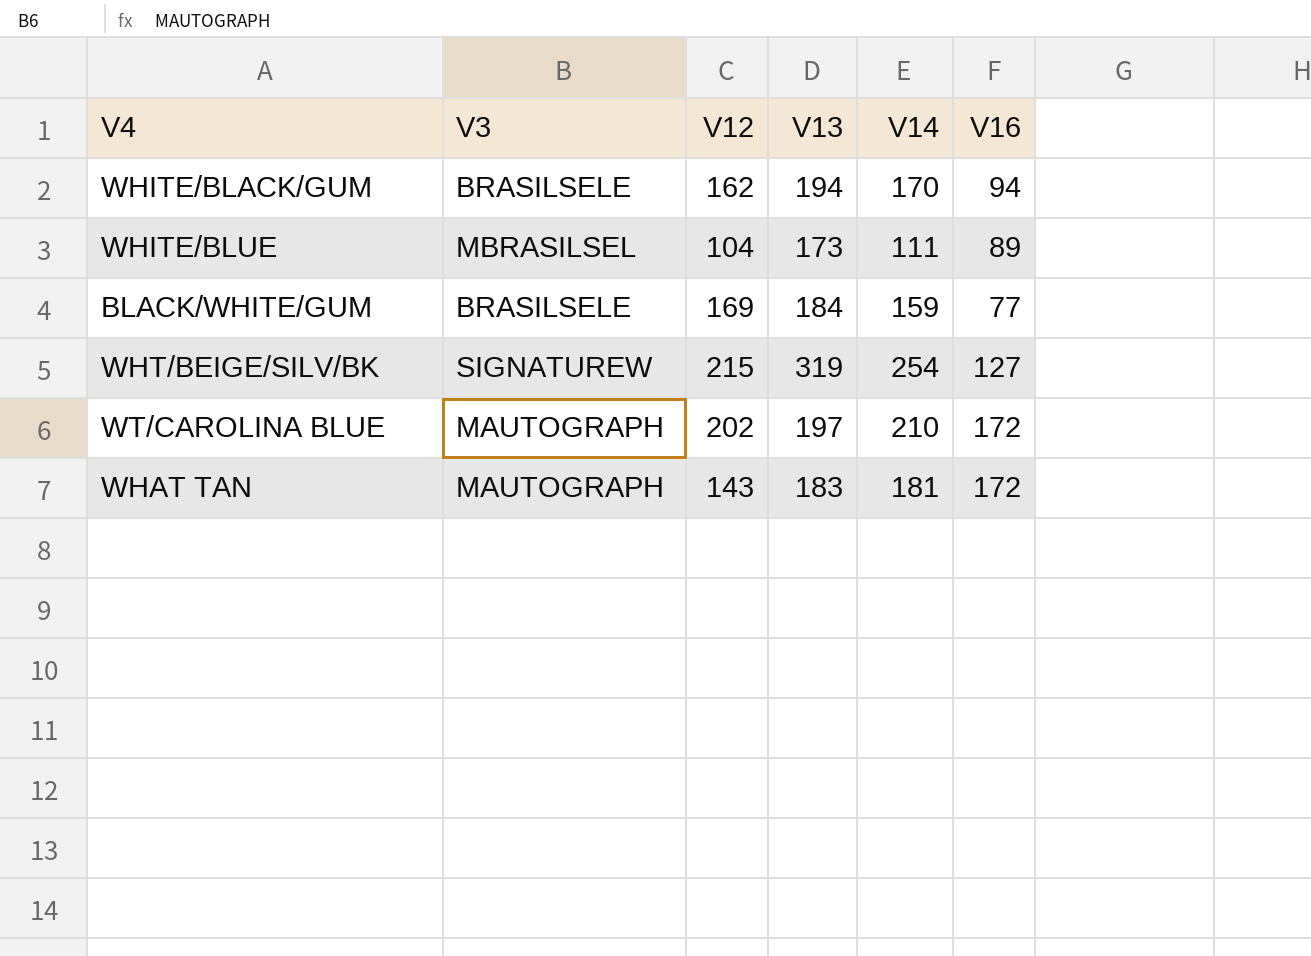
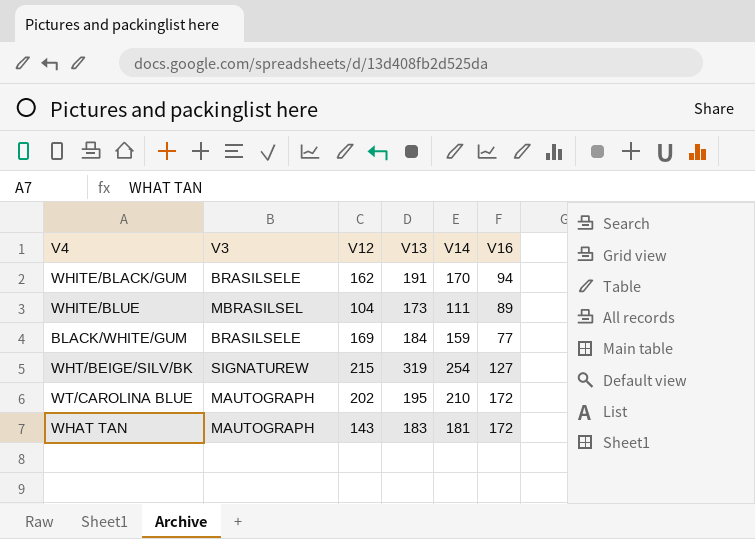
WHITE/BLACK/GUM | V13: 194 -> 191
WT/CAROLINA BLUE | V13: 197 -> 195

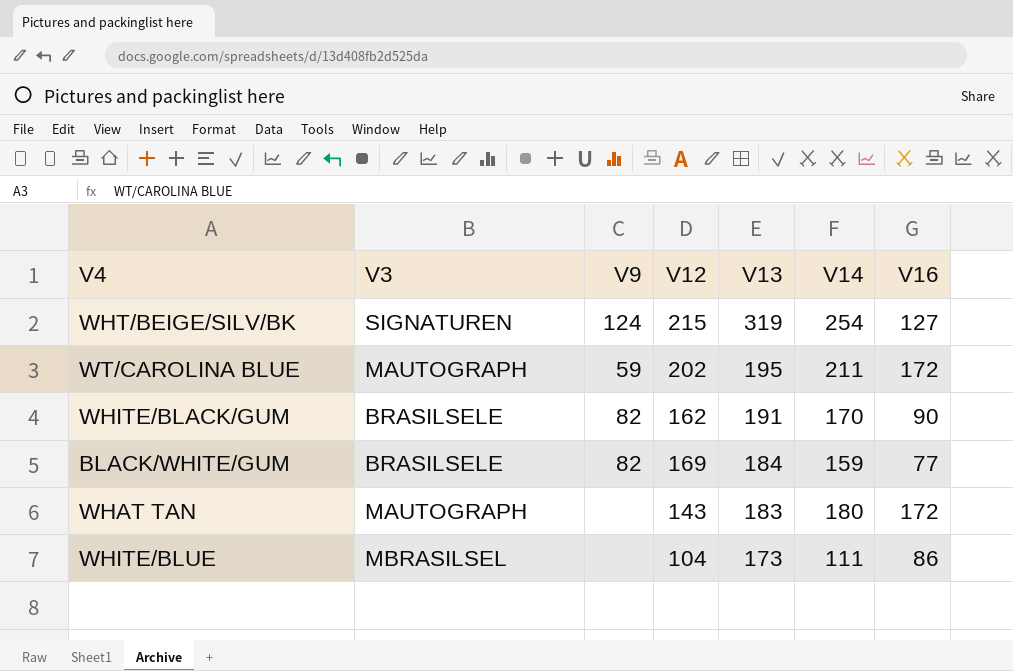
row order: none -> V13 descending
column V9 | position: none -> 3
WHT/BEIGE/SILV/BK | V3: SIGNATUREW -> SIGNATUREN
WT/CAROLINA BLUE | V14: 210 -> 211
WHITE/BLACK/GUM | V16: 94 -> 90
WHAT TAN | V14: 181 -> 180
WHITE/BLUE | V16: 89 -> 86

